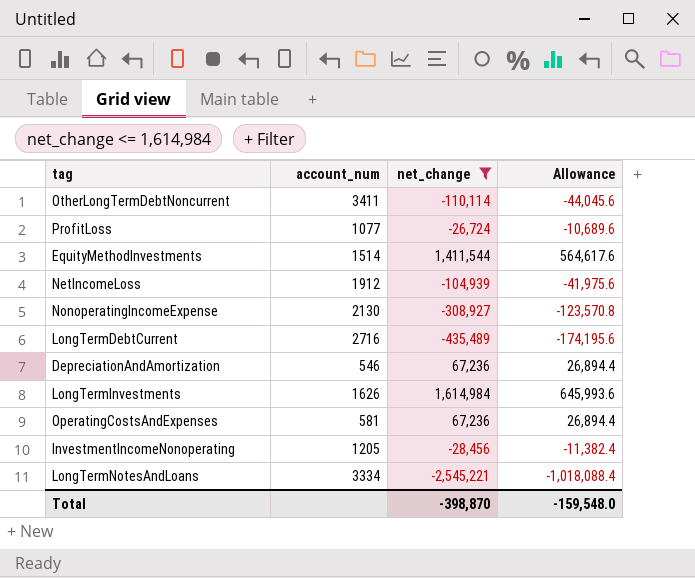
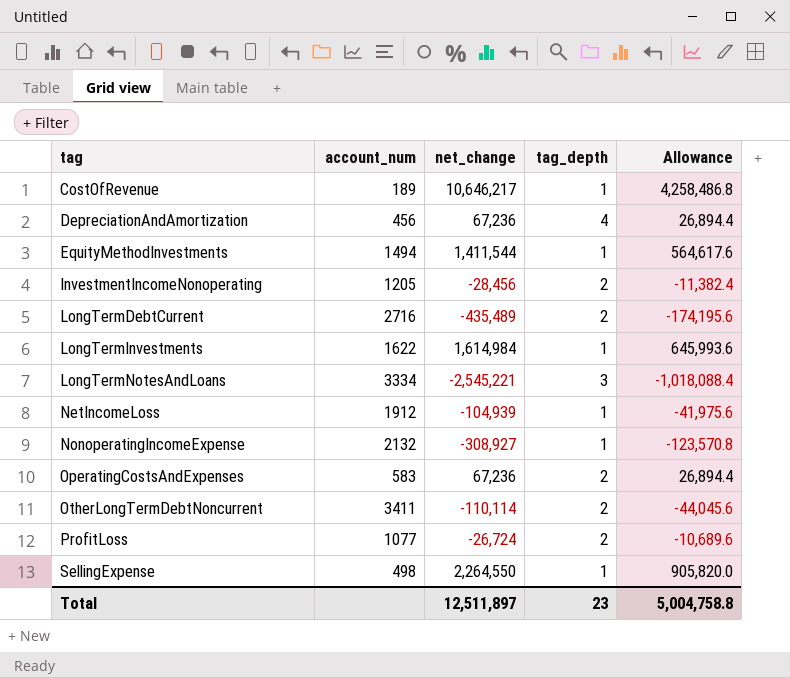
filter: net_change <= 1,614,984 -> none
row order: none -> tag ascending
column tag_depth | position: none -> 4
DepreciationAndAmortization | account_num: 546 -> 456
EquityMethodInvestments | account_num: 1514 -> 1494
LongTermInvestments | account_num: 1626 -> 1622
NonoperatingIncomeExpense | account_num: 2130 -> 2132
OperatingCostsAndExpenses | account_num: 581 -> 583
Total | net_change: -398,870 -> 12,511,897
Total | Allowance: -159,548.0 -> 5,004,758.8

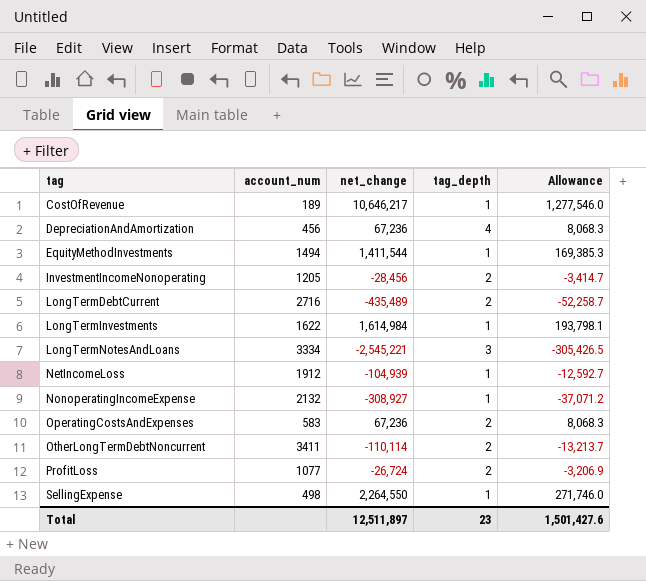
column Allowance | formula: [net_change] * 0.4 -> [net_change] * 0.12
Total | Allowance: 5,004,758.8 -> 1,501,427.6

